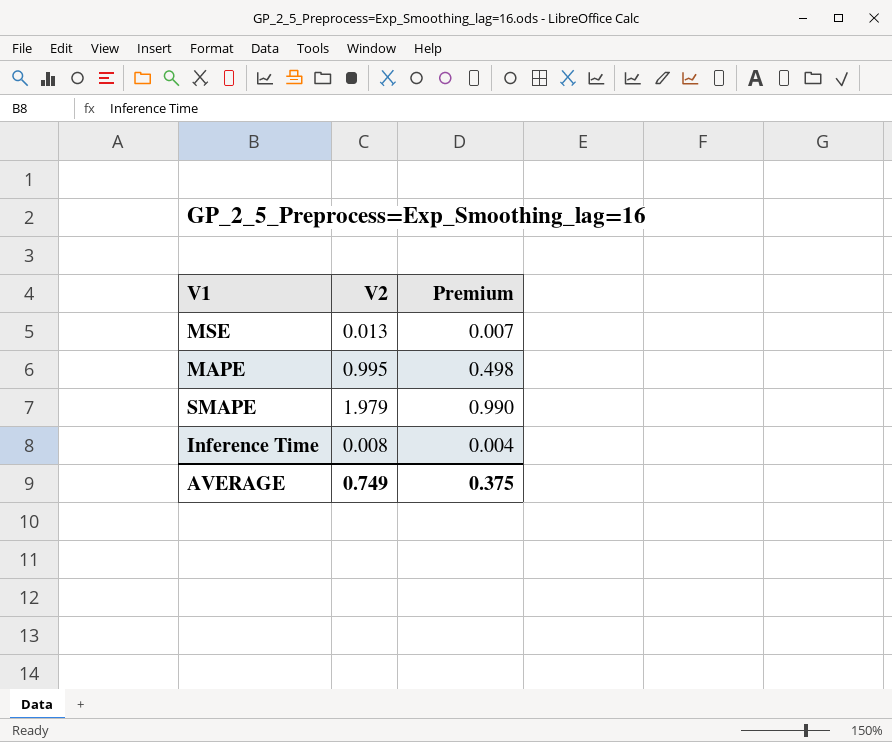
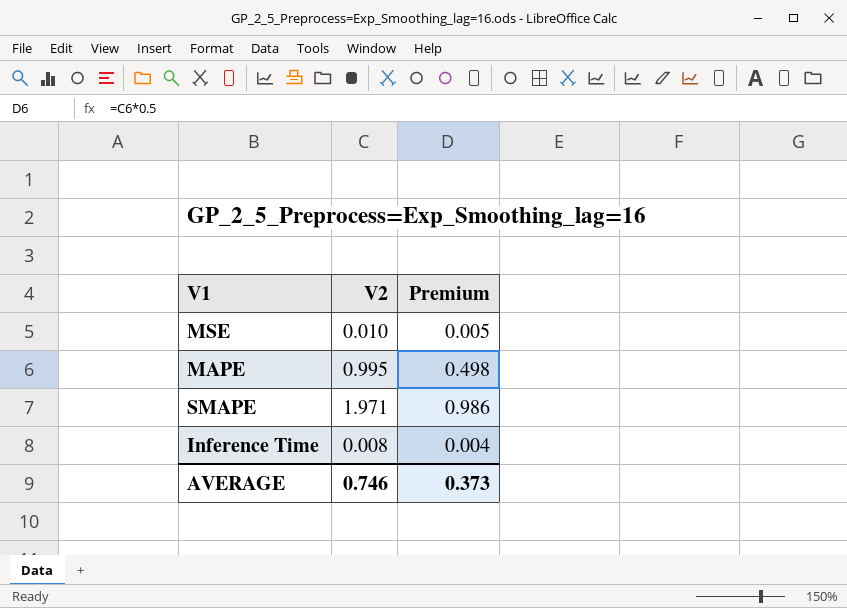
MSE | V2: 0.013 -> 0.010
MSE | Premium: 0.007 -> 0.005
SMAPE | V2: 1.979 -> 1.971
SMAPE | Premium: 0.990 -> 0.986
AVERAGE | V2: 0.749 -> 0.746
AVERAGE | Premium: 0.375 -> 0.373

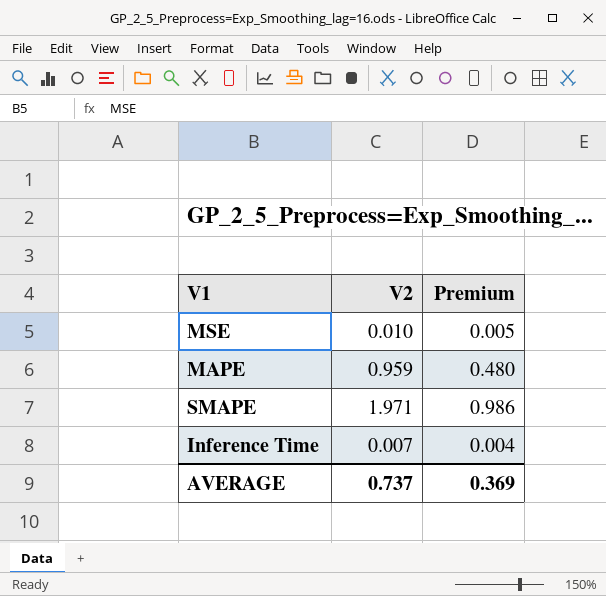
MAPE | V2: 0.995 -> 0.959
MAPE | Premium: 0.498 -> 0.480
Inference Time | V2: 0.008 -> 0.007
AVERAGE | V2: 0.746 -> 0.737
AVERAGE | Premium: 0.373 -> 0.369

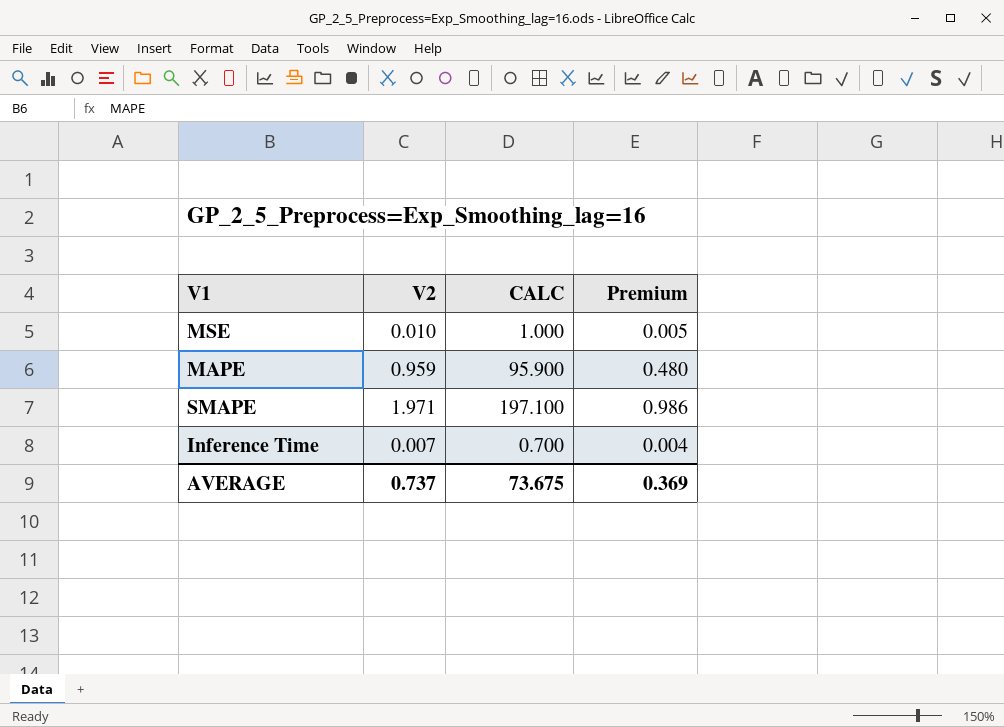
column CALC | formula: none -> [V2] * 100

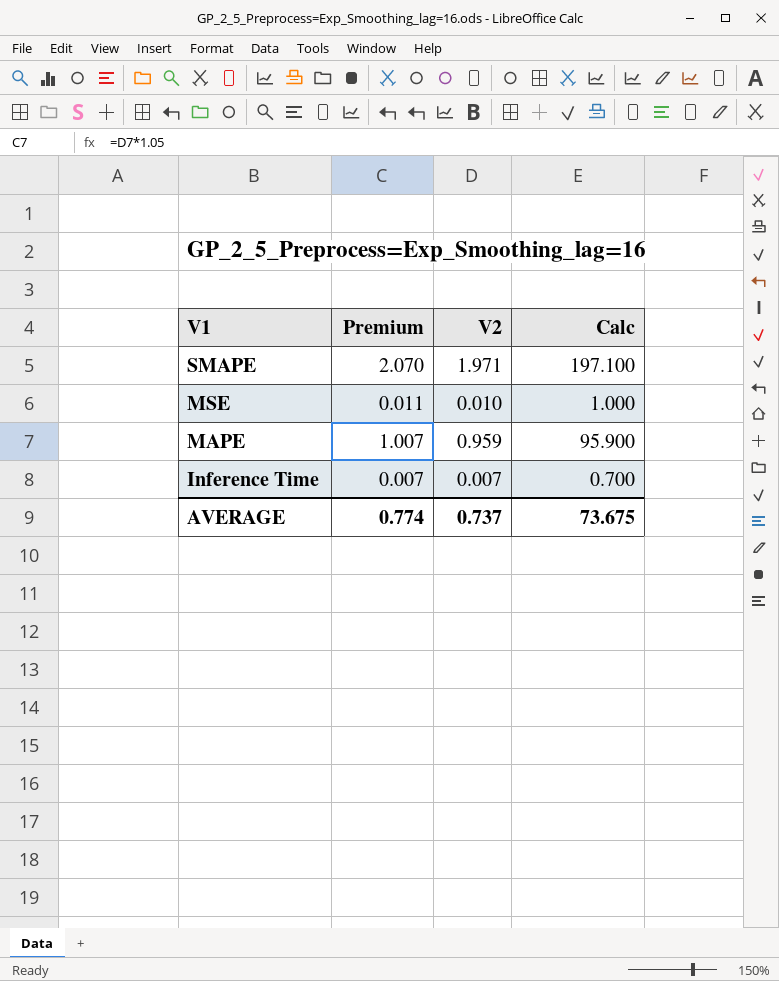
row order: none -> V1 descending
column Premium | formula: [V2] * 0.5 -> [V2] * 1.05
column Premium | position: 4 -> 2
column name: CALC -> Calc
AVERAGE | Premium: 0.369 -> 0.774

